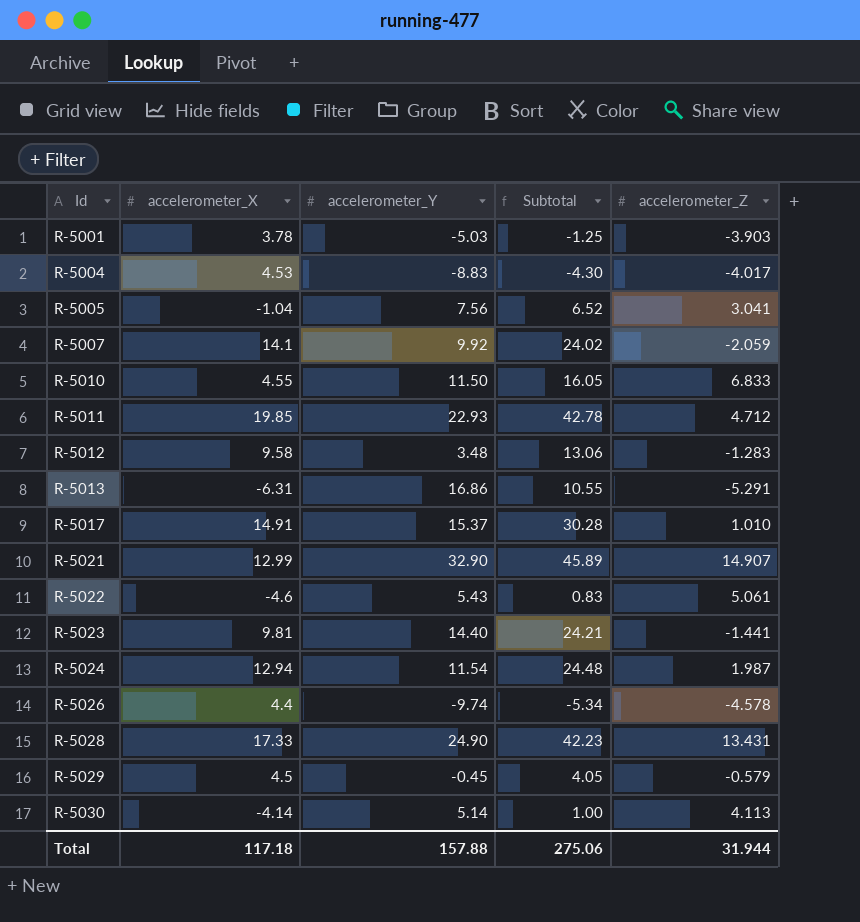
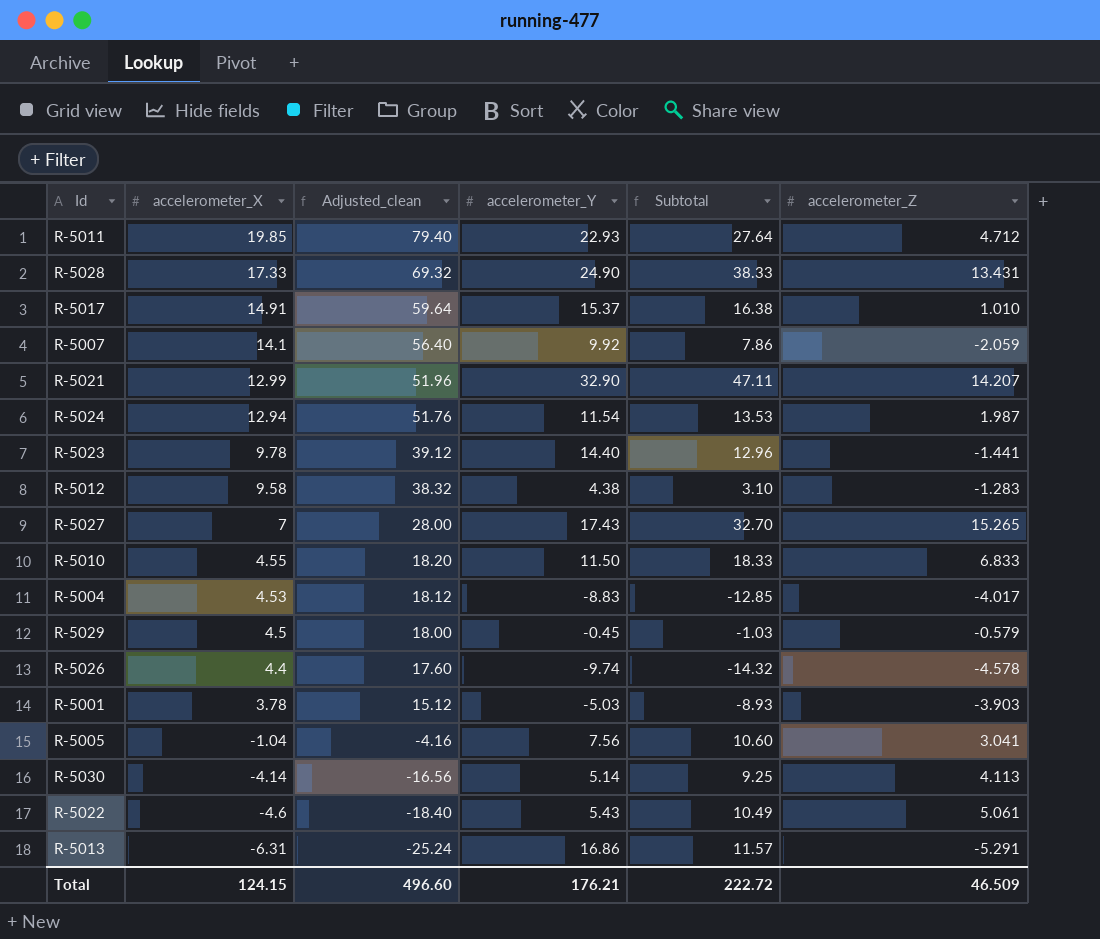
row order: Id ascending -> accelerometer_X descending
column Adjusted_clean | formula: none -> [accelerometer_X] * 4
column Subtotal | formula: [accelerometer_X] + [accelerometer_Y] -> [accelerometer_Y] + [accelerometer_Z]
R-5021 | accelerometer_Z: 14.907 -> 14.207
R-5023 | accelerometer_X: 9.81 -> 9.78
R-5012 | accelerometer_Y: 3.48 -> 4.38
row R-5027: none -> 7 | 28.00 | 17.43 | 32.70 | 15.265
Total | accelerometer_X: 117.18 -> 124.15
Total | accelerometer_Y: 157.88 -> 176.21
Total | Subtotal: 275.06 -> 222.72
Total | accelerometer_Z: 31.944 -> 46.509

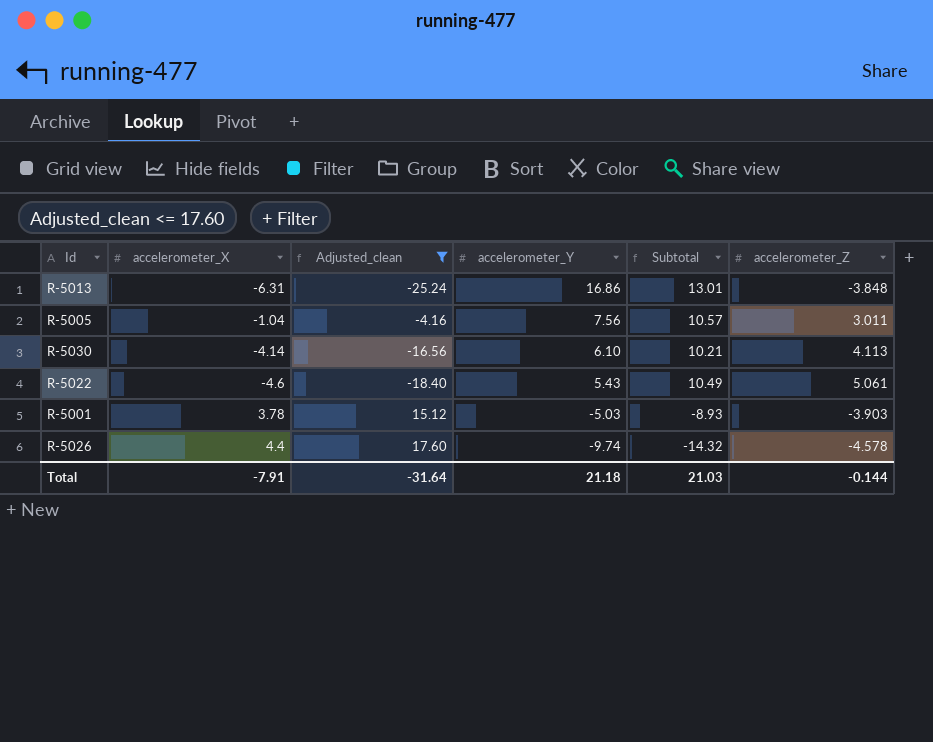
filter: none -> Adjusted_clean <= 17.60
row order: accelerometer_X descending -> accelerometer_Y descending
R-5013 | Subtotal: 11.57 -> 13.01
R-5013 | accelerometer_Z: -5.291 -> -3.848
R-5005 | Subtotal: 10.60 -> 10.57
R-5005 | accelerometer_Z: 3.041 -> 3.011
R-5030 | accelerometer_Y: 5.14 -> 6.10
R-5030 | Subtotal: 9.25 -> 10.21
Total | accelerometer_X: 124.15 -> -7.91
Total | Adjusted_clean: 496.60 -> -31.64
Total | accelerometer_Y: 176.21 -> 21.18
Total | Subtotal: 222.72 -> 21.03
Total | accelerometer_Z: 46.509 -> -0.144

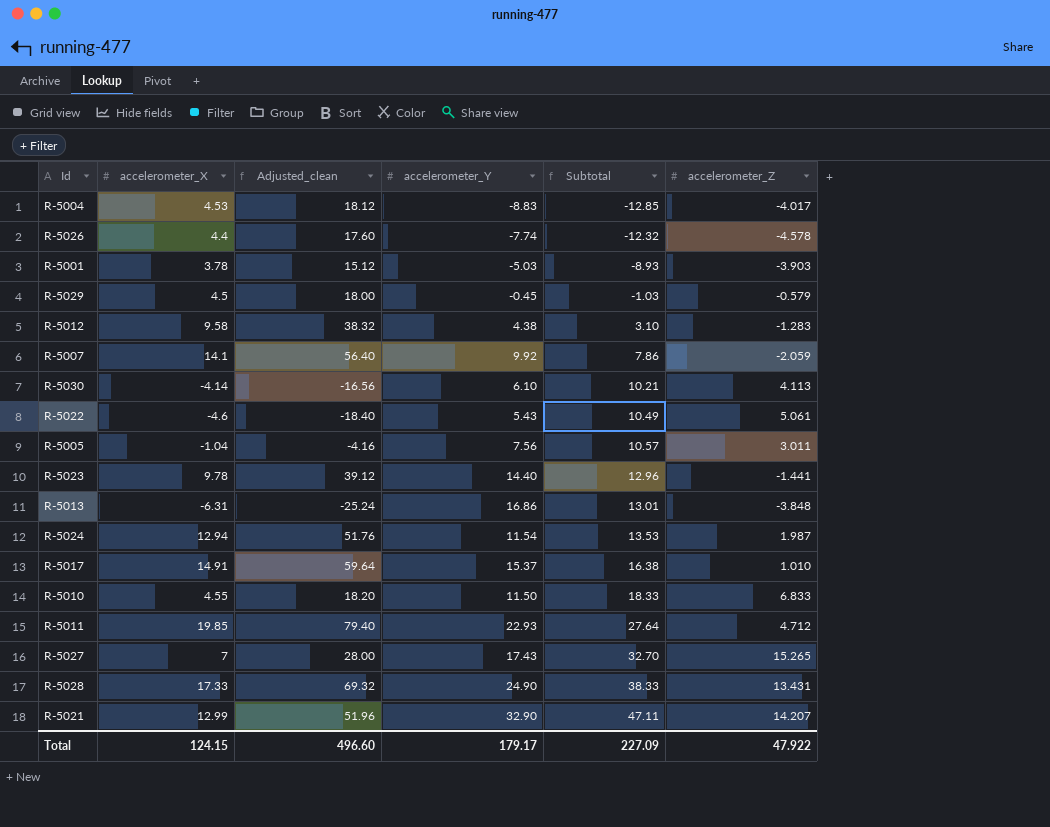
filter: Adjusted_clean <= 17.60 -> none
row order: accelerometer_Y descending -> Subtotal ascending
R-5026 | accelerometer_Y: -9.74 -> -7.74
R-5026 | Subtotal: -14.32 -> -12.32
Total | accelerometer_X: -7.91 -> 124.15
Total | Adjusted_clean: -31.64 -> 496.60
Total | accelerometer_Y: 21.18 -> 179.17
Total | Subtotal: 21.03 -> 227.09
Total | accelerometer_Z: -0.144 -> 47.922

